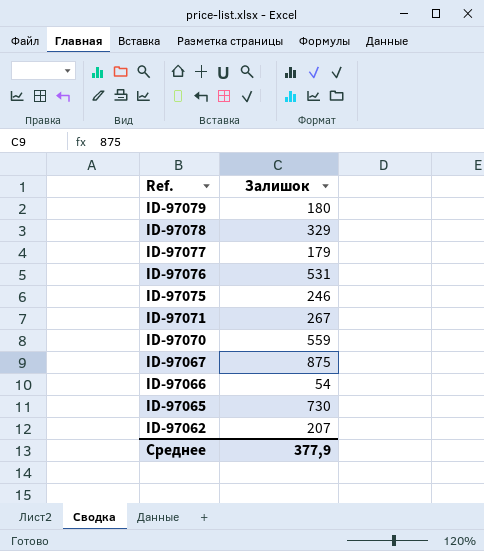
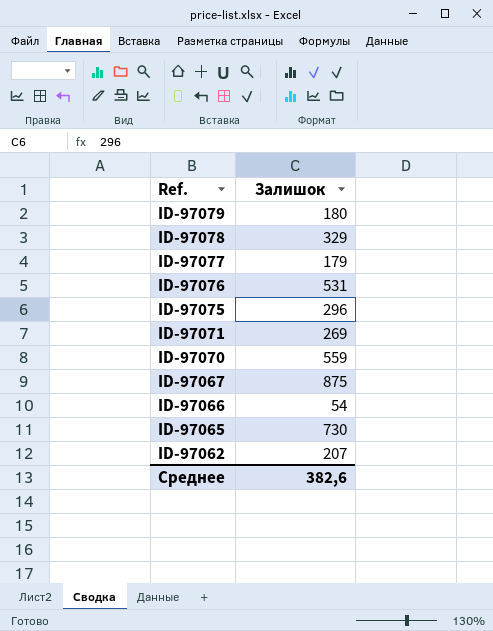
ID-97075 | Залишок: 246 -> 296
ID-97071 | Залишок: 267 -> 269
Среднее | Залишок: 377,9 -> 382,6

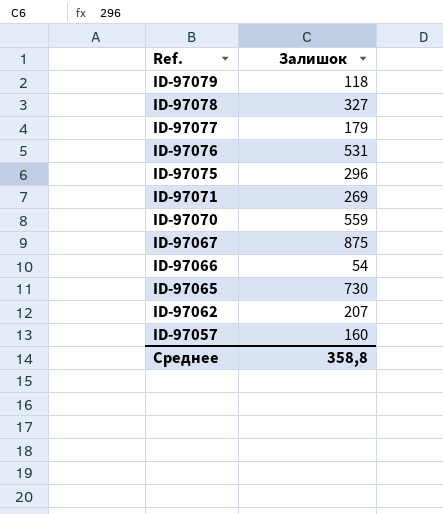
ID-97079 | Залишок: 180 -> 118
ID-97078 | Залишок: 329 -> 327
row ID-97057: none -> 160
Среднее | Залишок: 382,6 -> 358,8

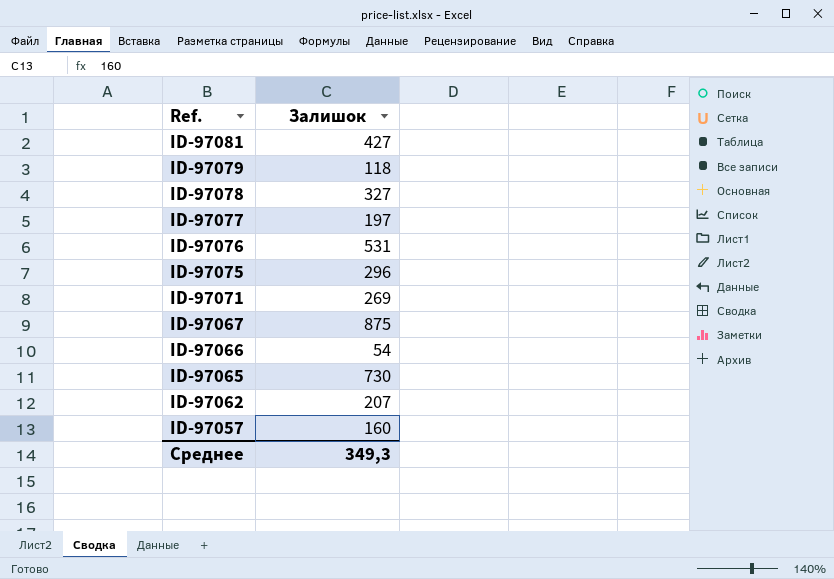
row ID-97070: 559 -> none
row ID-97081: none -> 427
ID-97077 | Залишок: 179 -> 197
Среднее | Залишок: 358,8 -> 349,3

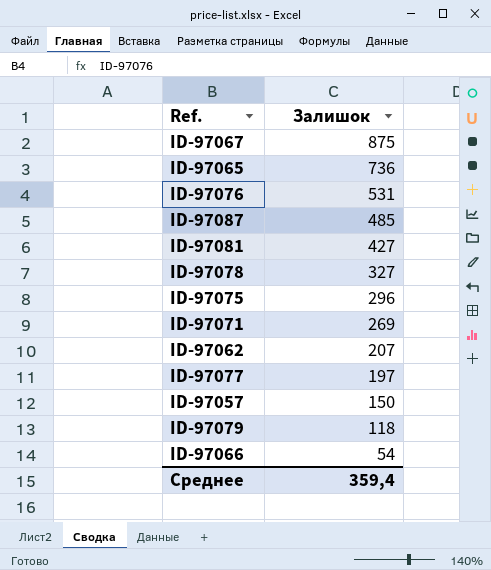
row order: Ref. descending -> Залишок descending
ID-97065 | Залишок: 730 -> 736
row ID-97087: none -> 485
ID-97057 | Залишок: 160 -> 150
Среднее | Залишок: 349,3 -> 359,4

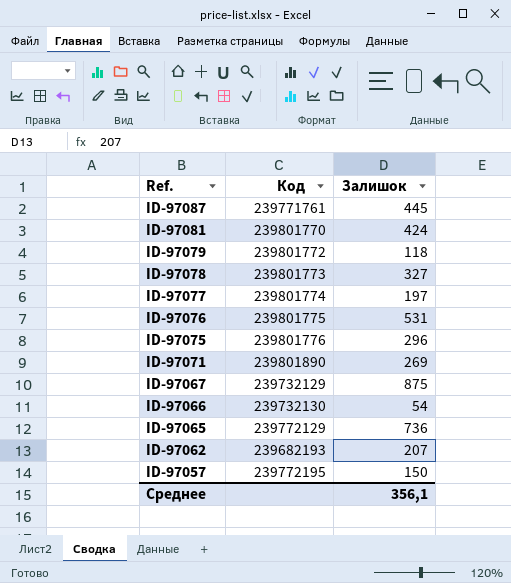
row order: Залишок descending -> Ref. descending
column Код | position: none -> 2
ID-97087 | Залишок: 485 -> 445
ID-97081 | Залишок: 427 -> 424
Среднее | Залишок: 359,4 -> 356,1

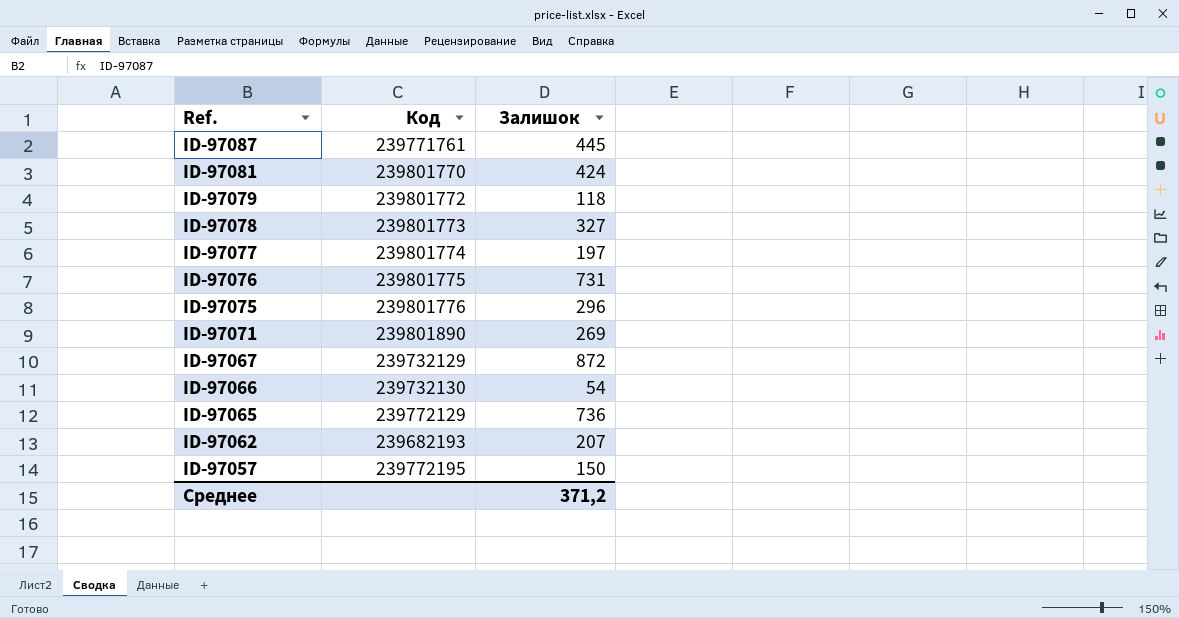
ID-97076 | Залишок: 531 -> 731
ID-97067 | Залишок: 875 -> 872
Среднее | Залишок: 356,1 -> 371,2

